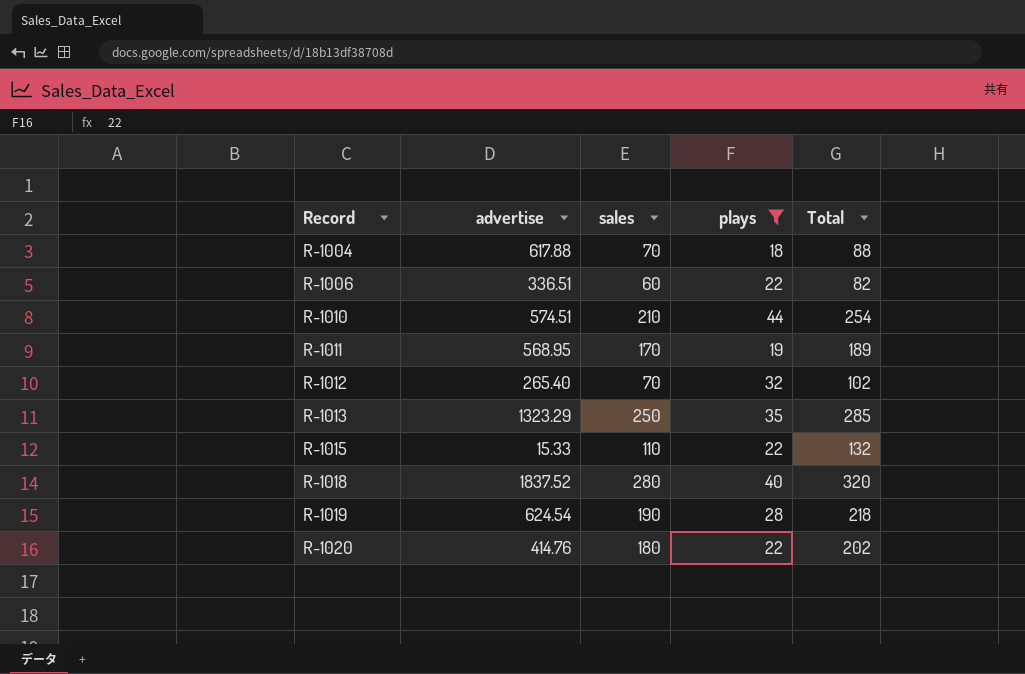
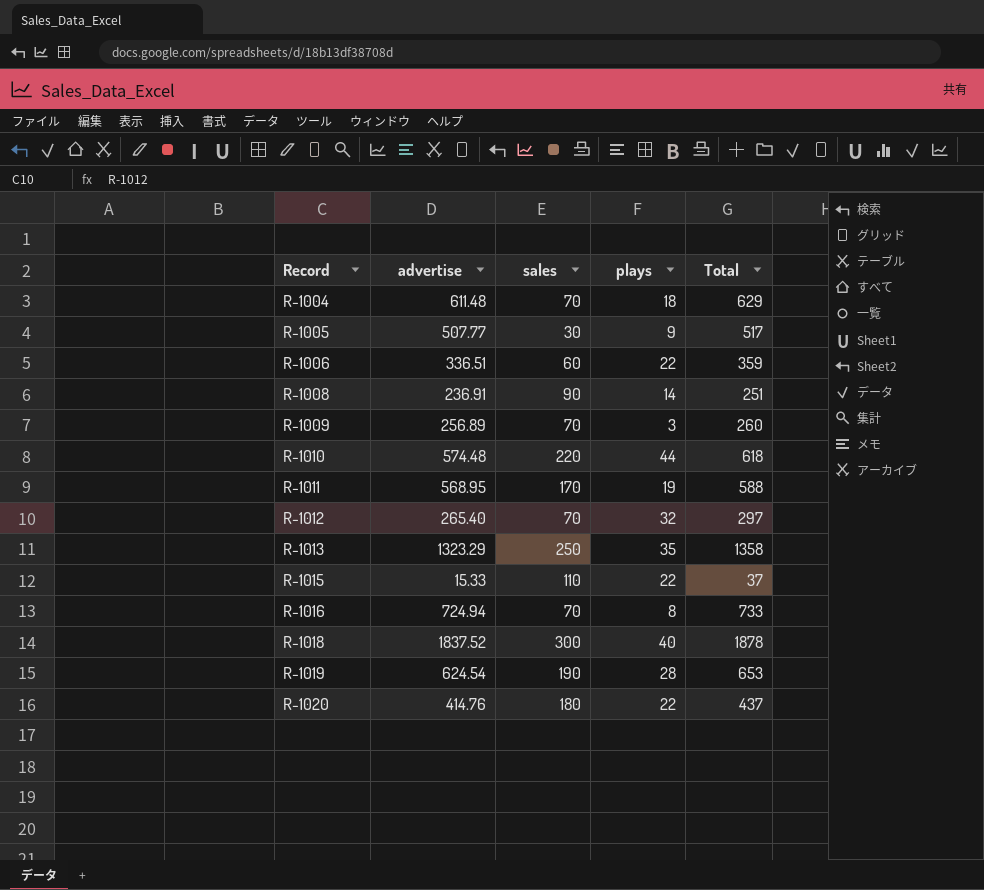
filter: plays >= 18 -> none
column Total | formula: [sales] + [plays] -> [advertise] + [plays]
R-1004 | advertise: 617.88 -> 611.48
R-1010 | advertise: 574.51 -> 574.48
R-1010 | sales: 210 -> 220
R-1018 | sales: 280 -> 300

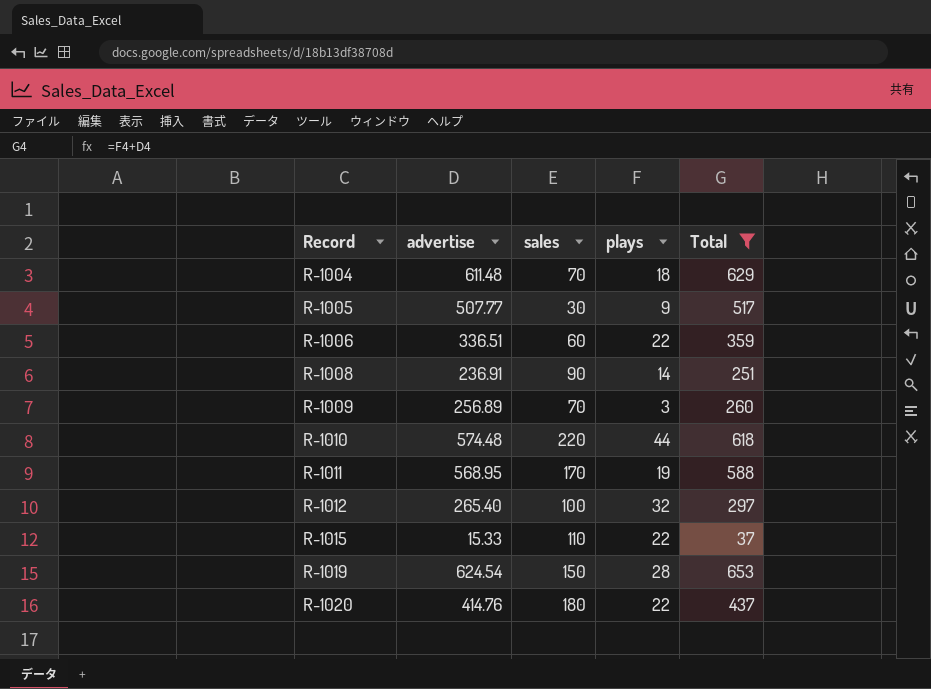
filter: none -> Total <= 653
R-1012 | sales: 70 -> 100
R-1019 | sales: 190 -> 150

